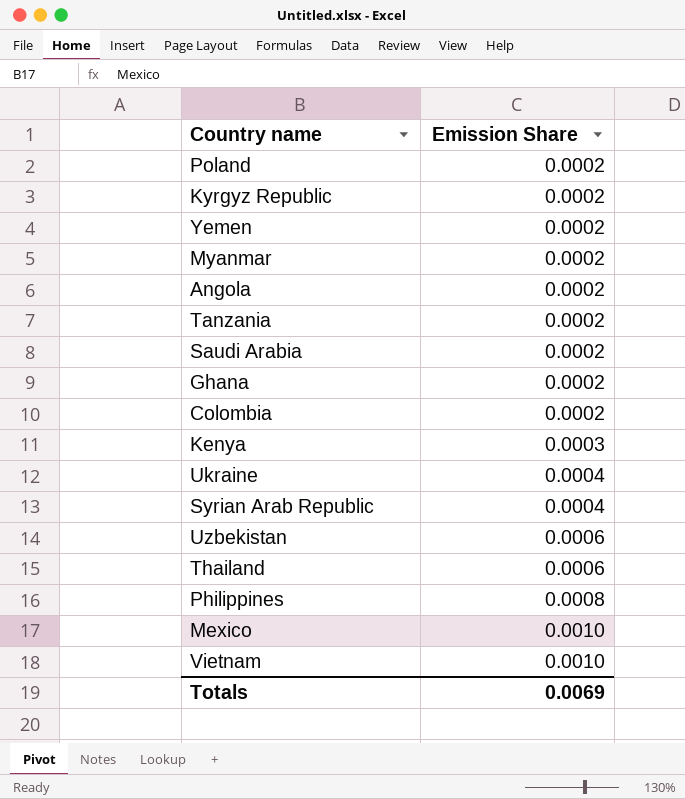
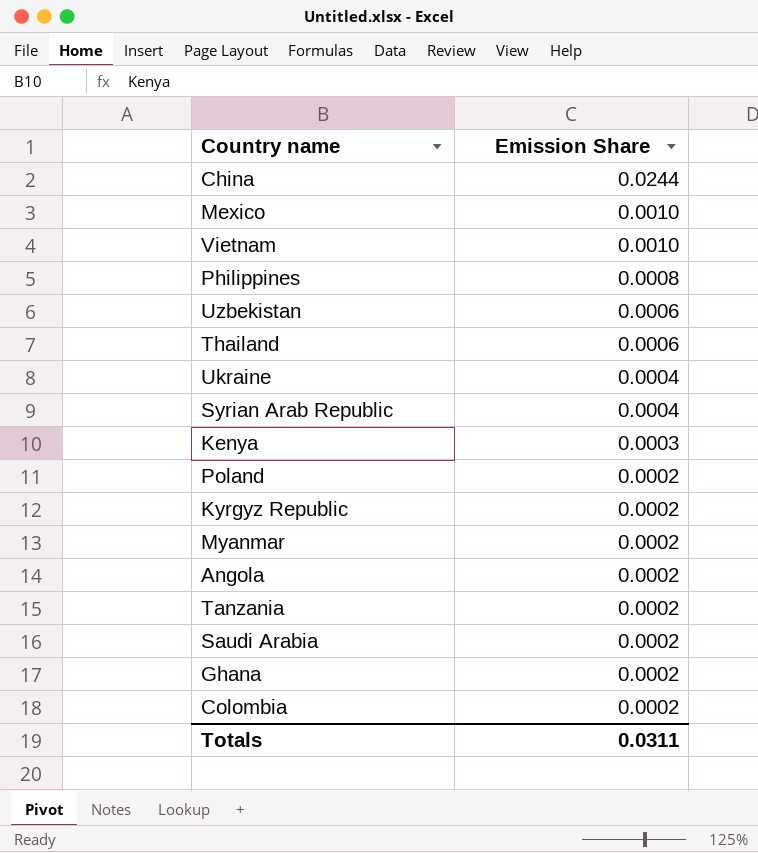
row order: Emission Share ascending -> Emission Share descending
row Yemen: 0.0002 -> none
row China: none -> 0.0244
Totals | Emission Share: 0.0069 -> 0.0311

